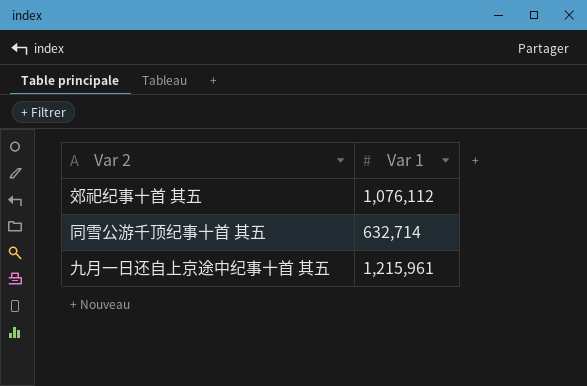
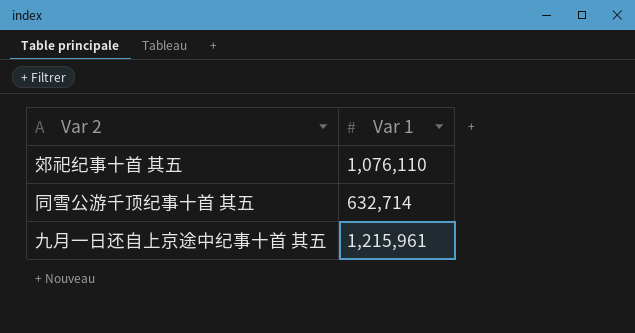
郊祀纪事十首 其五 | Var 1: 1,076,112 -> 1,076,110

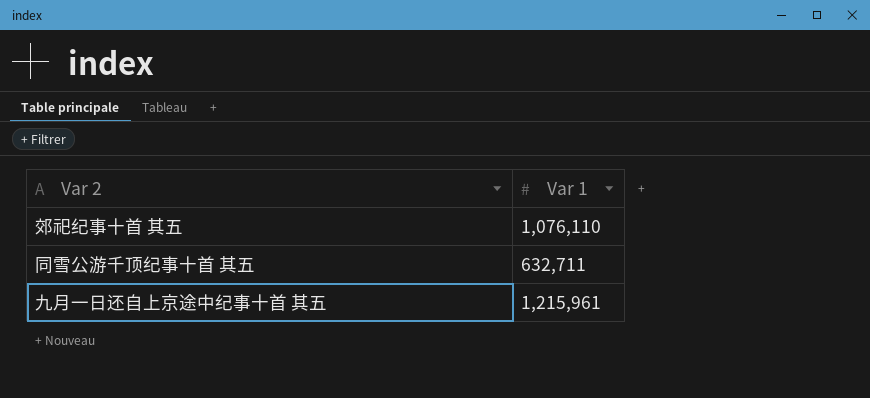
同雪公游千顶纪事十首 其五 | Var 1: 632,714 -> 632,711

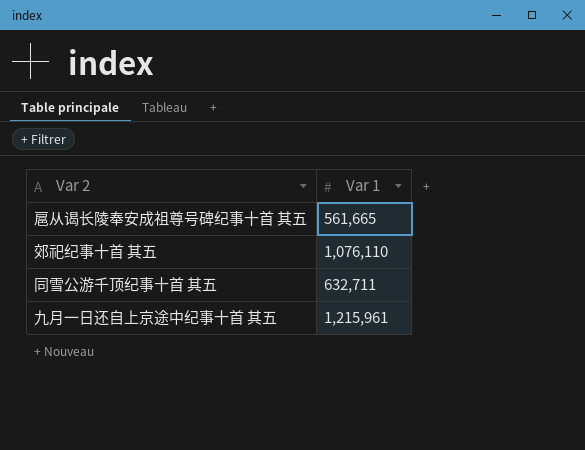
row 扈从谒长陵奉安成祖尊号碑纪事十首 其五: none -> 561,665

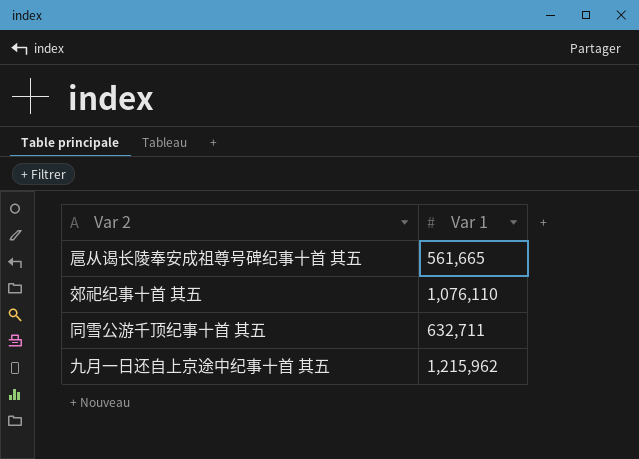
九月一日还自上京途中纪事十首 其五 | Var 1: 1,215,961 -> 1,215,962

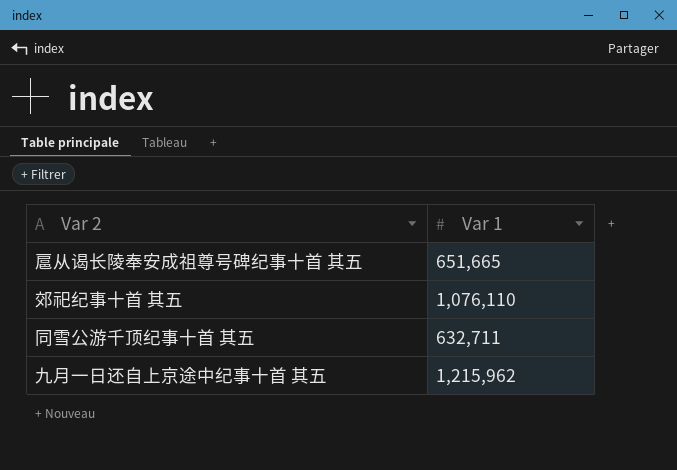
扈从谒长陵奉安成祖尊号碑纪事十首 其五 | Var 1: 561,665 -> 651,665

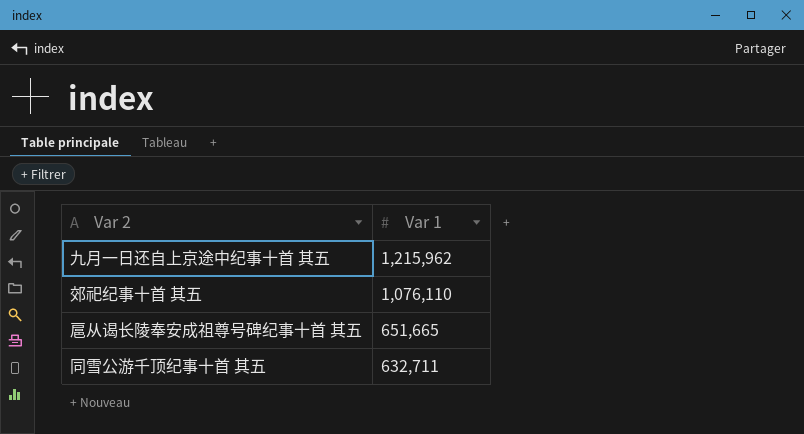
row order: none -> Var 1 descending

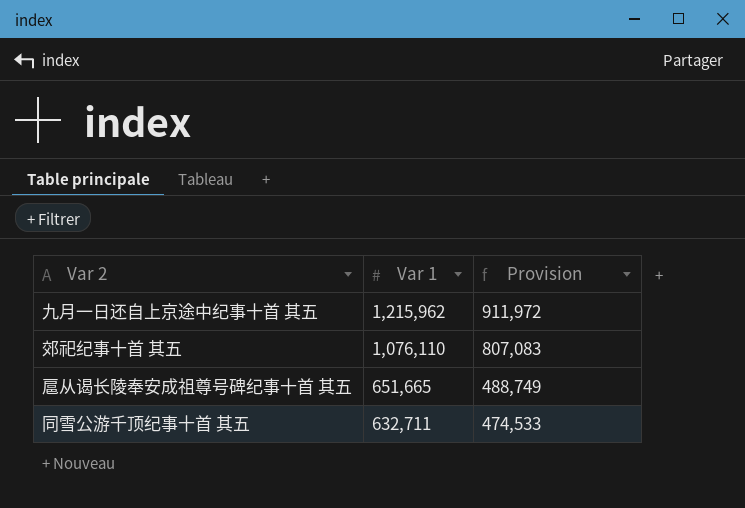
column Provision | formula: none -> [Var 1] * 0.75

